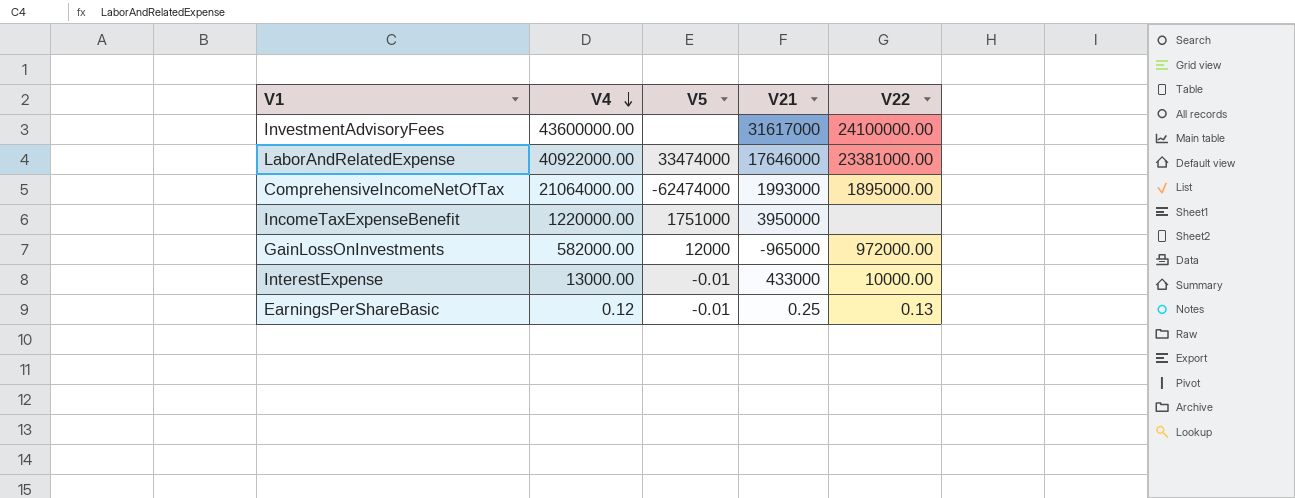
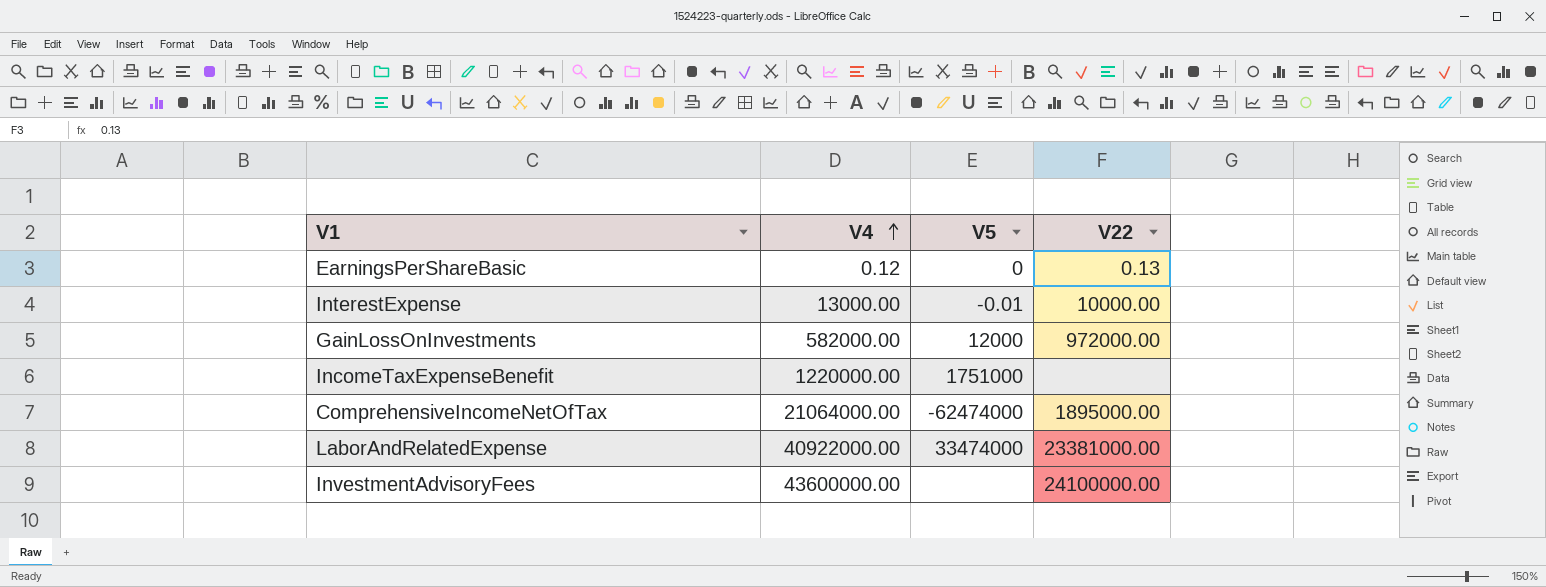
row order: V4 descending -> V4 ascending
column V21 | position: 4 -> none
EarningsPerShareBasic | V5: -0.01 -> 0

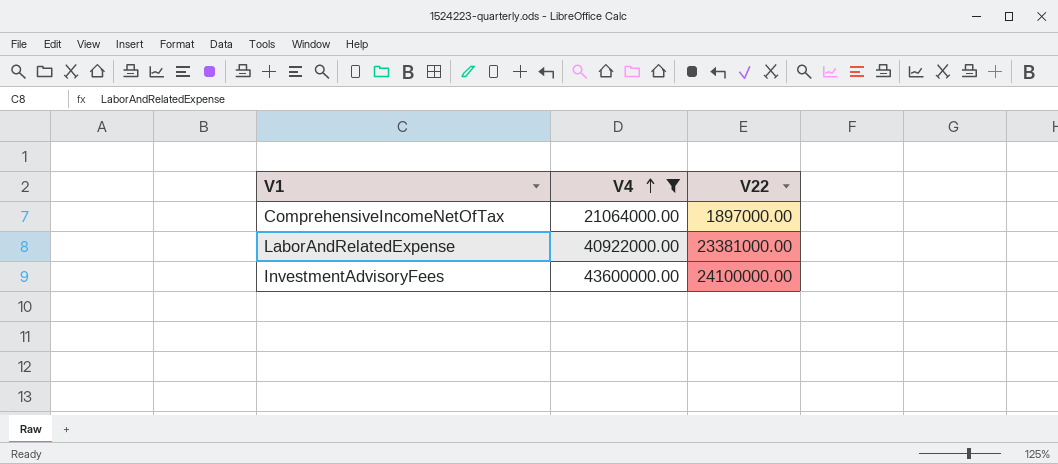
filter: none -> V4 >= 21064000.00
column V5 | position: 3 -> none
ComprehensiveIncomeNetOfTax | V22: 1895000.00 -> 1897000.00

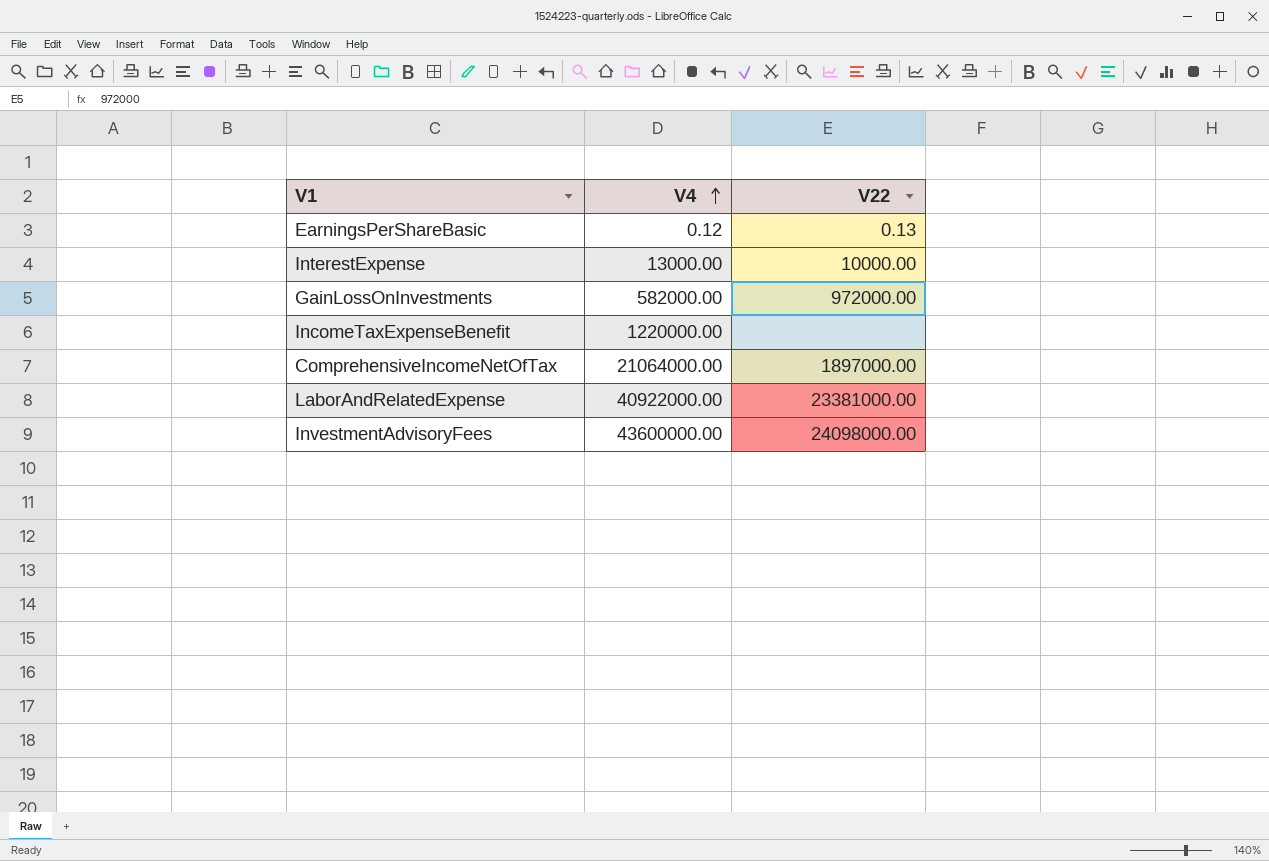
filter: V4 >= 21064000.00 -> none
InvestmentAdvisoryFees | V22: 24100000.00 -> 24098000.00

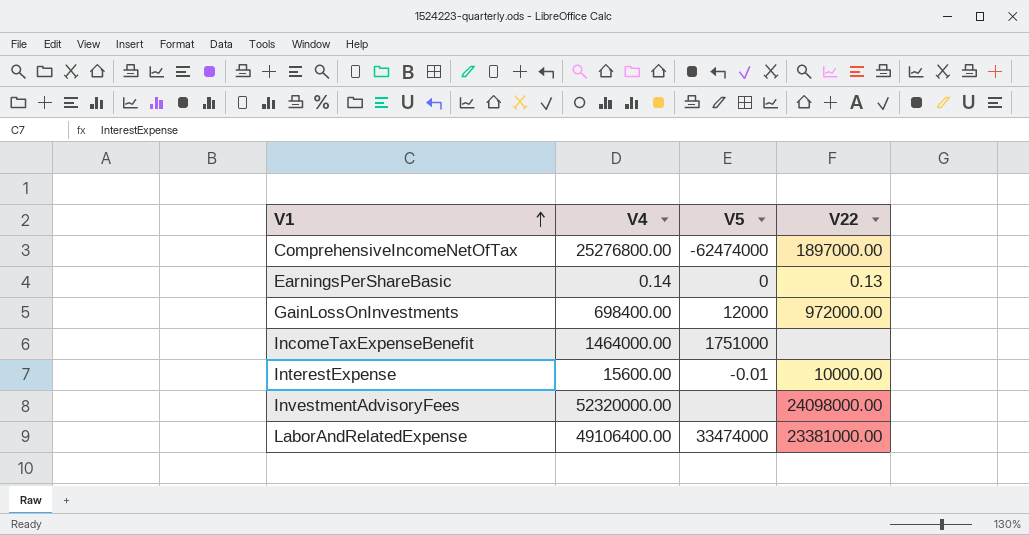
row order: V4 ascending -> V1 ascending
column V5 | position: none -> 3
ComprehensiveIncomeNetOfTax | V4: 21064000.00 -> 25276800.00
EarningsPerShareBasic | V4: 0.12 -> 0.14
GainLossOnInvestments | V4: 582000.00 -> 698400.00
IncomeTaxExpenseBenefit | V4: 1220000.00 -> 1464000.00
InterestExpense | V4: 13000.00 -> 15600.00
InvestmentAdvisoryFees | V4: 43600000.00 -> 52320000.00
LaborAndRelatedExpense | V4: 40922000.00 -> 49106400.00

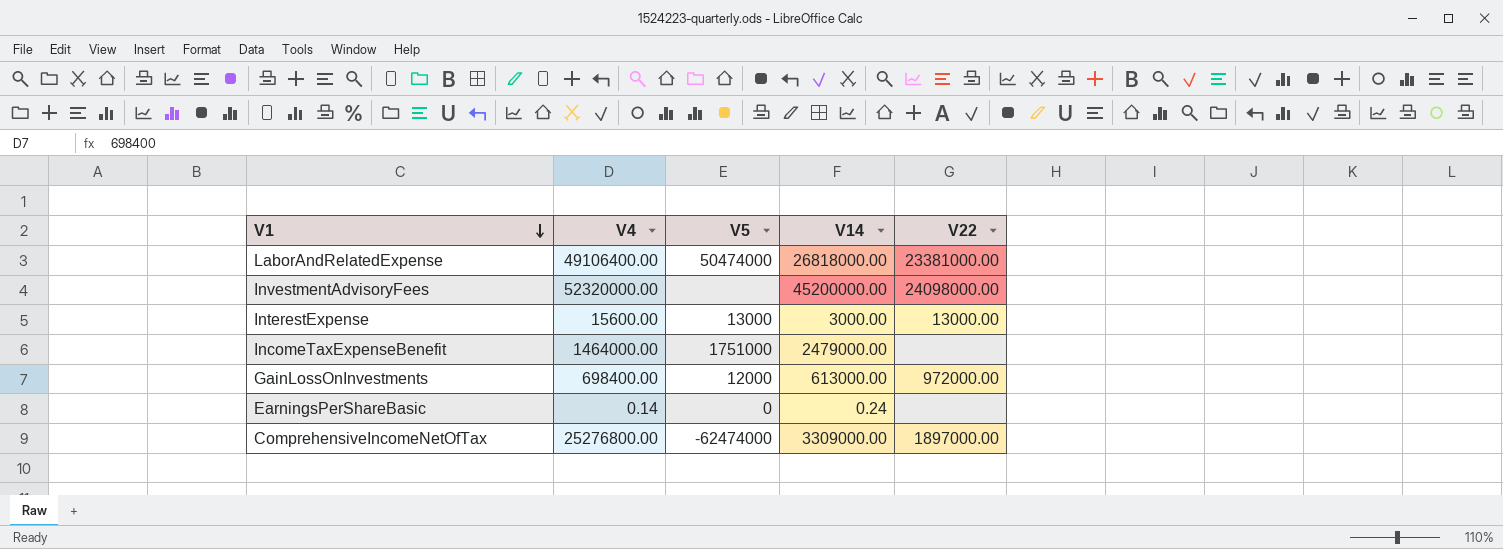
row order: V1 ascending -> V1 descending
column V14 | position: none -> 4
LaborAndRelatedExpense | V5: 33474000 -> 50474000
InterestExpense | V5: -0.01 -> 13000
InterestExpense | V22: 10000.00 -> 13000.00
EarningsPerShareBasic | V22: 0.13 -> none

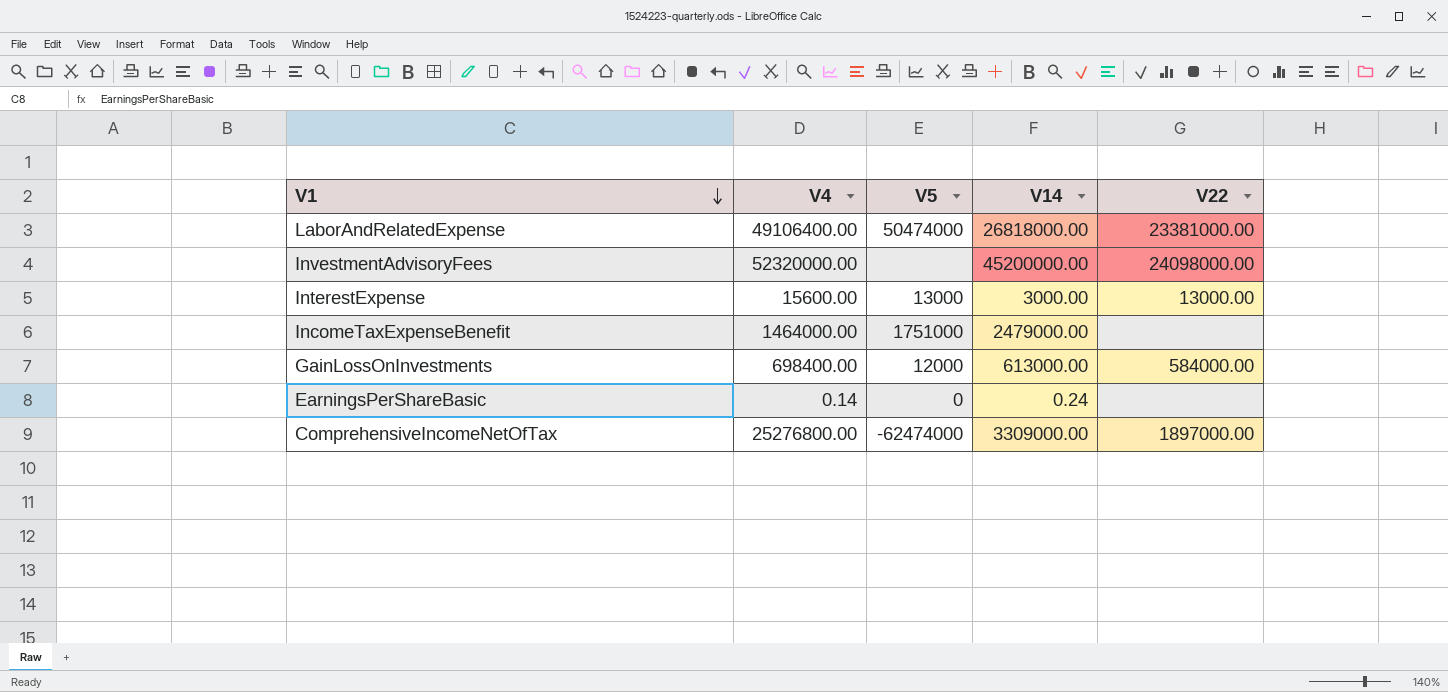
GainLossOnInvestments | V22: 972000.00 -> 584000.00

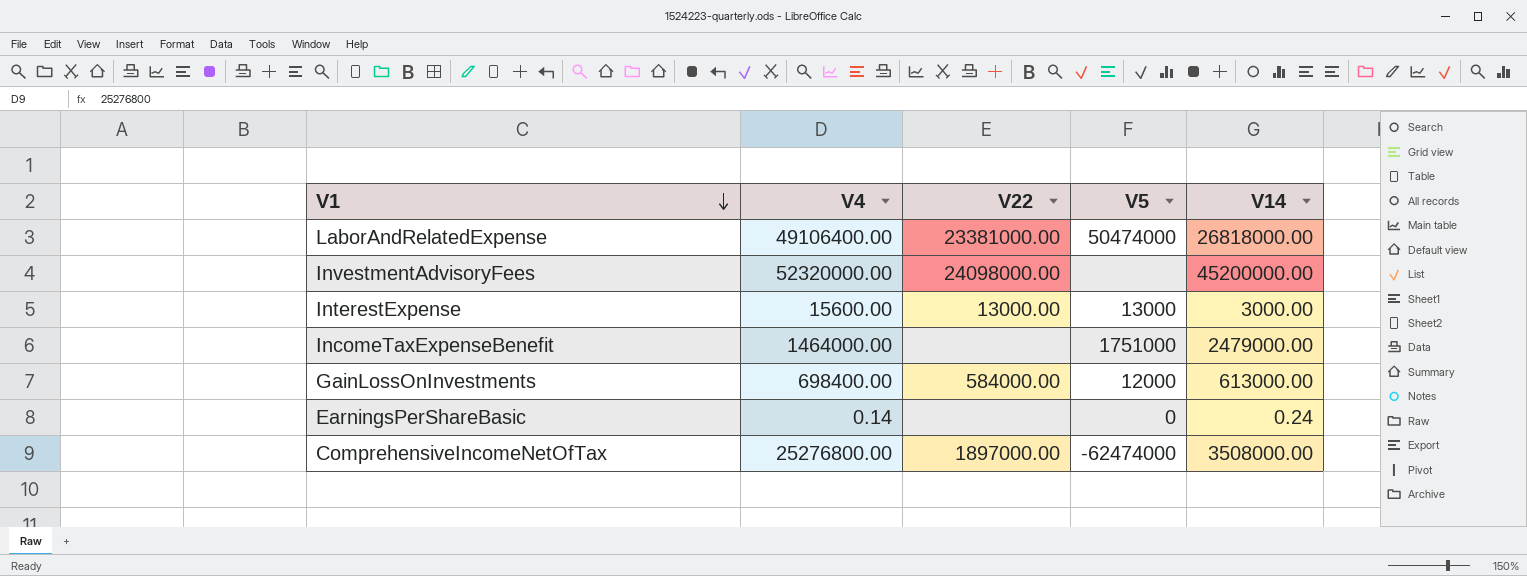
column V22 | position: 5 -> 3
ComprehensiveIncomeNetOfTax | V14: 3309000.00 -> 3508000.00

